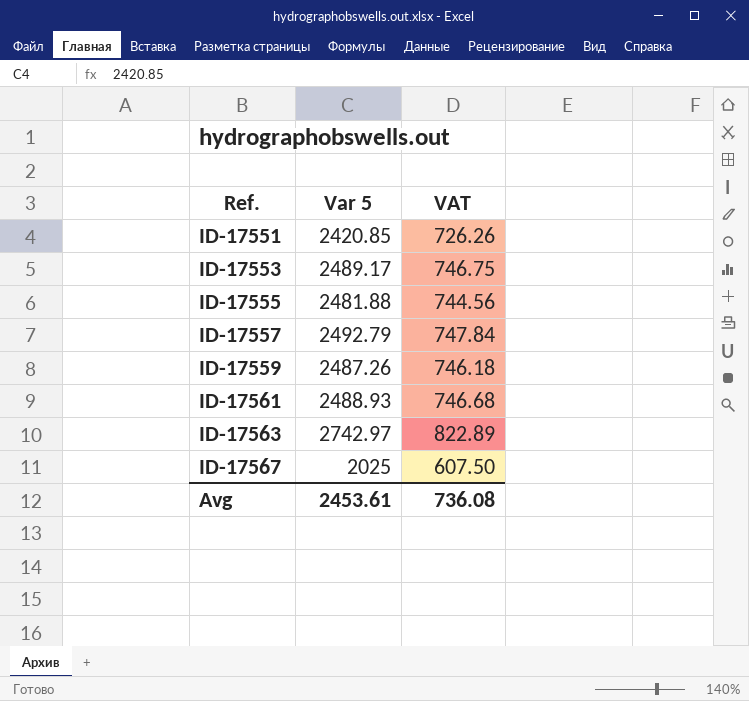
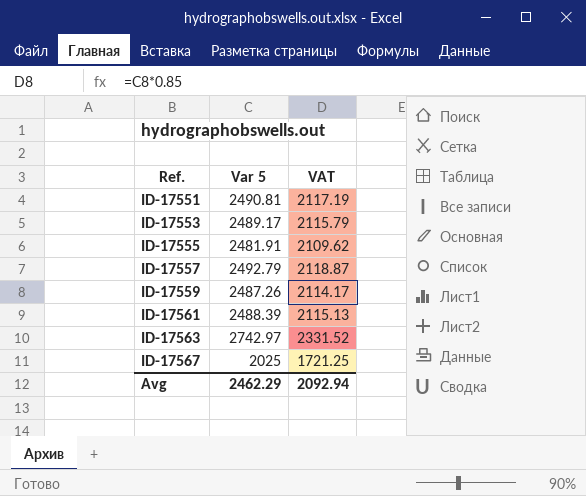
column VAT | formula: [Var 5] * 0.3 -> [Var 5] * 0.85
ID-17551 | Var 5: 2420.85 -> 2490.81
ID-17555 | Var 5: 2481.88 -> 2481.91
ID-17561 | Var 5: 2488.93 -> 2488.39
Avg | Var 5: 2453.61 -> 2462.29
Avg | VAT: 736.08 -> 2092.94

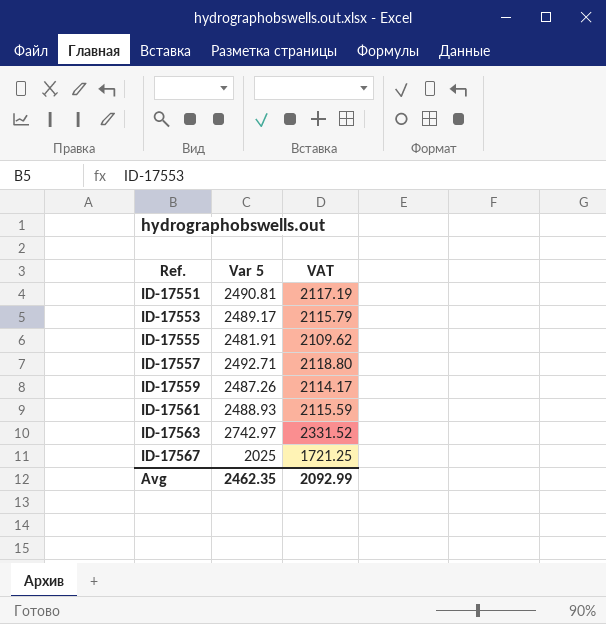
ID-17557 | Var 5: 2492.79 -> 2492.71
ID-17557 | VAT: 2118.87 -> 2118.80
ID-17561 | Var 5: 2488.39 -> 2488.93
ID-17561 | VAT: 2115.13 -> 2115.59
Avg | Var 5: 2462.29 -> 2462.35
Avg | VAT: 2092.94 -> 2092.99

